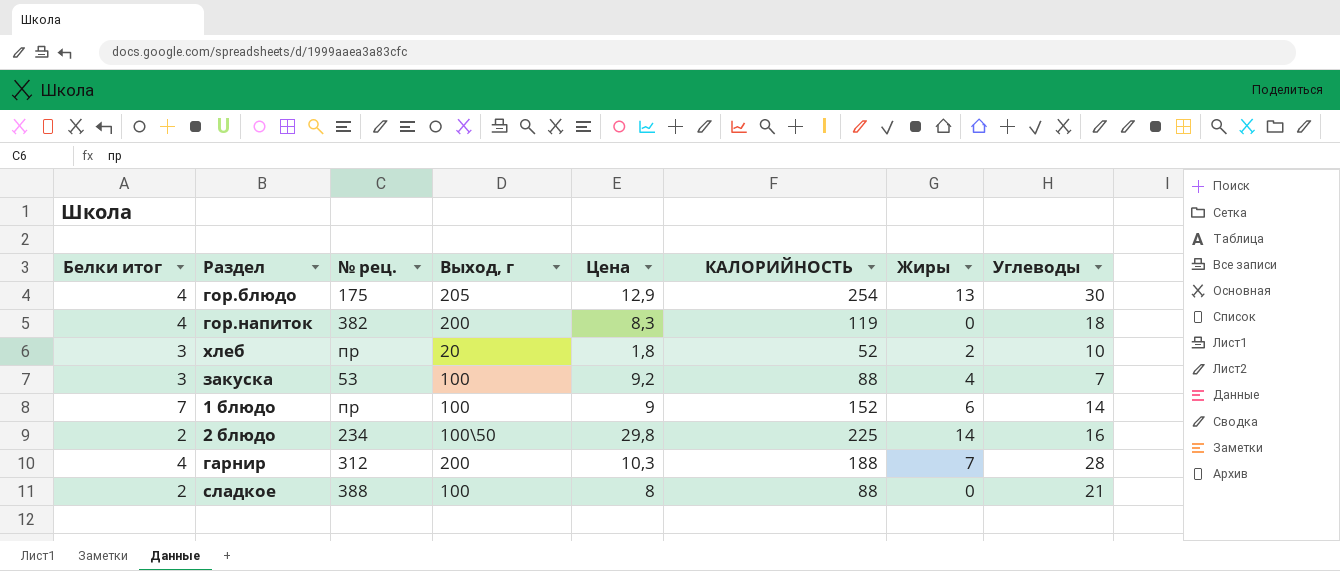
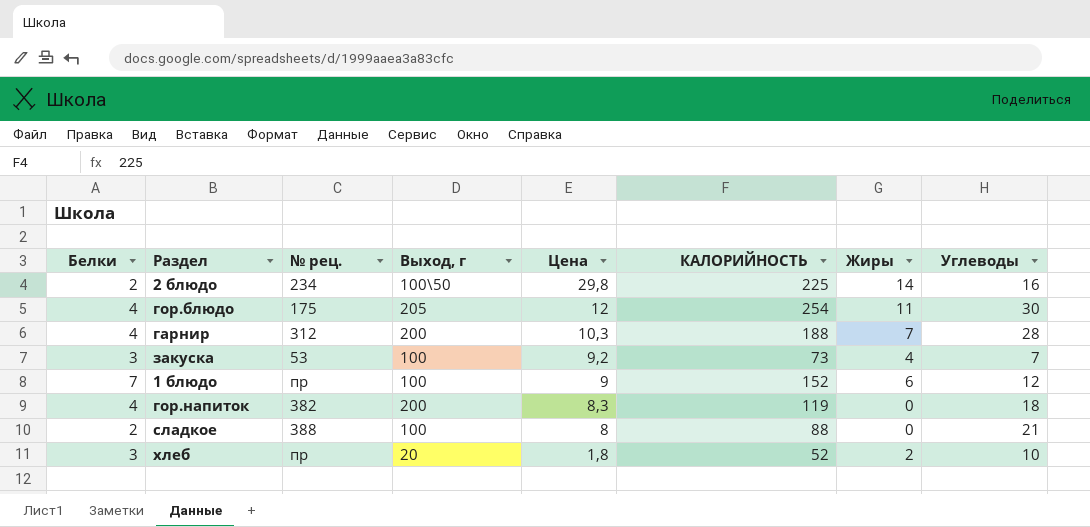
row order: none -> Цена descending
column name: Белки итог -> Белки
гор.блюдо | Цена: 12,9 -> 12
гор.блюдо | Жиры: 13 -> 11
закуска | КАЛОРИЙНОСТЬ: 88 -> 73
1 блюдо | Углеводы: 14 -> 12

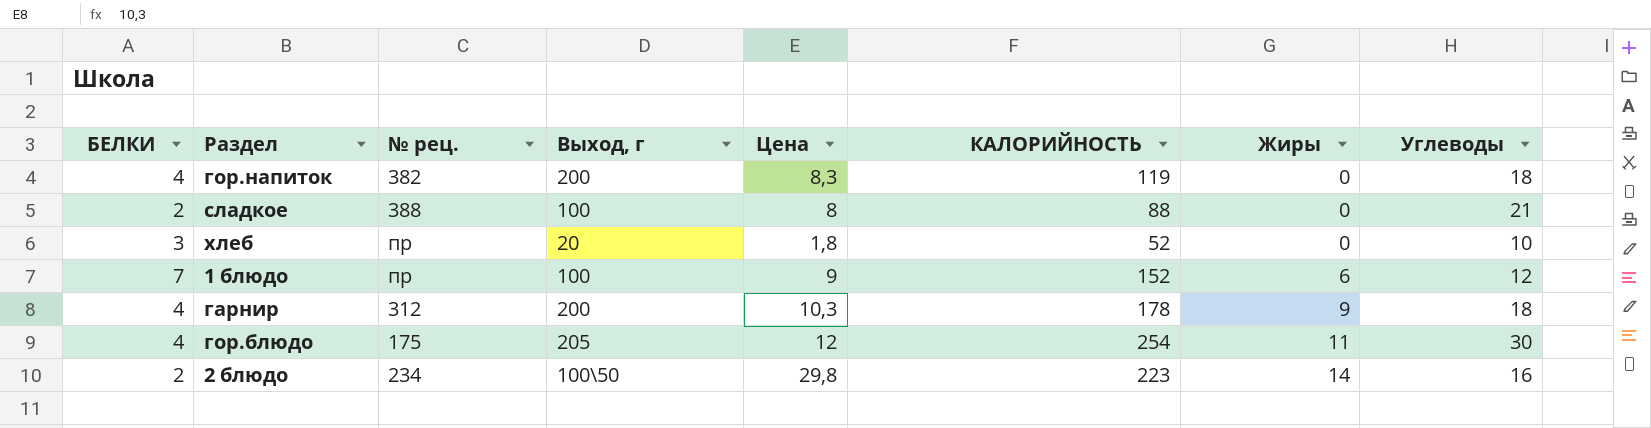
row order: Цена descending -> Жиры ascending
column name: Белки -> БЕЛКИ
row закуска: 3 | 53 | 100 | 9,2 | 73 | 4 | 7 -> none
хлеб | Жиры: 2 -> 0
гарнир | КАЛОРИЙНОСТЬ: 188 -> 178
гарнир | Жиры: 7 -> 9
гарнир | Углеводы: 28 -> 18
2 блюдо | КАЛОРИЙНОСТЬ: 225 -> 223

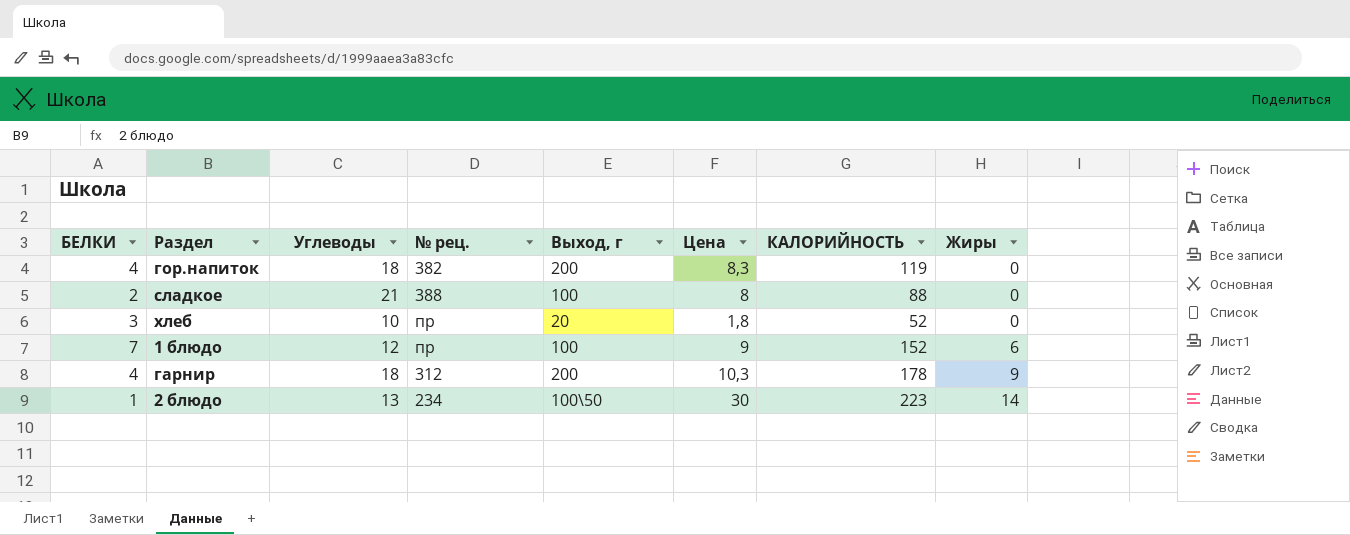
column Углеводы | position: 8 -> 3
row гор.блюдо: 4 | 175 | 205 | 12 | 254 | 11 | 30 -> none
2 блюдо | БЕЛКИ: 2 -> 1
2 блюдо | Углеводы: 16 -> 13
2 блюдо | Цена: 29,8 -> 30

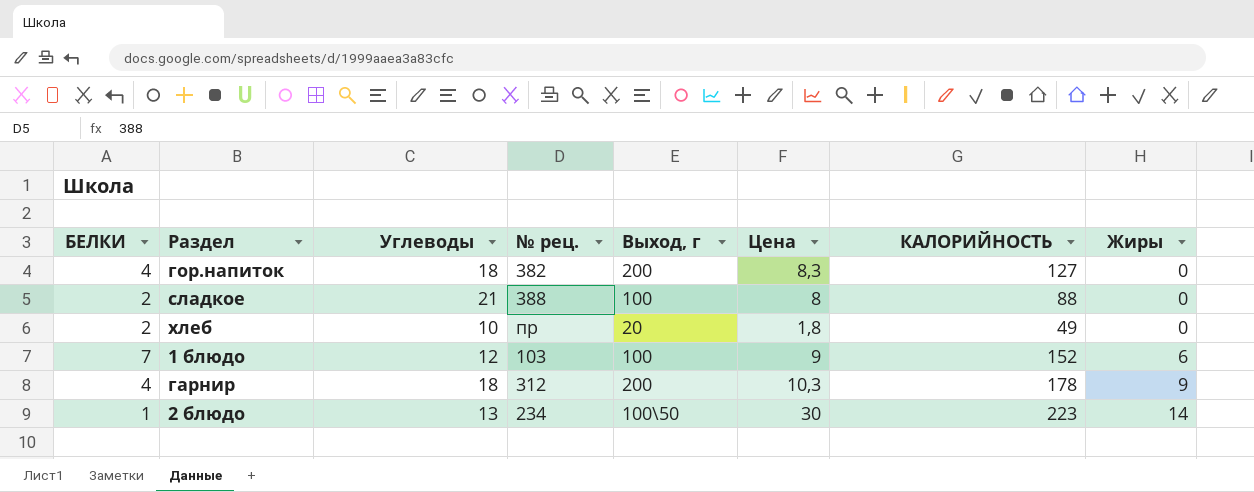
гор.напиток | КАЛОРИЙНОСТЬ: 119 -> 127
хлеб | БЕЛКИ: 3 -> 2
хлеб | КАЛОРИЙНОСТЬ: 52 -> 49
1 блюдо | № рец.: пр -> 103

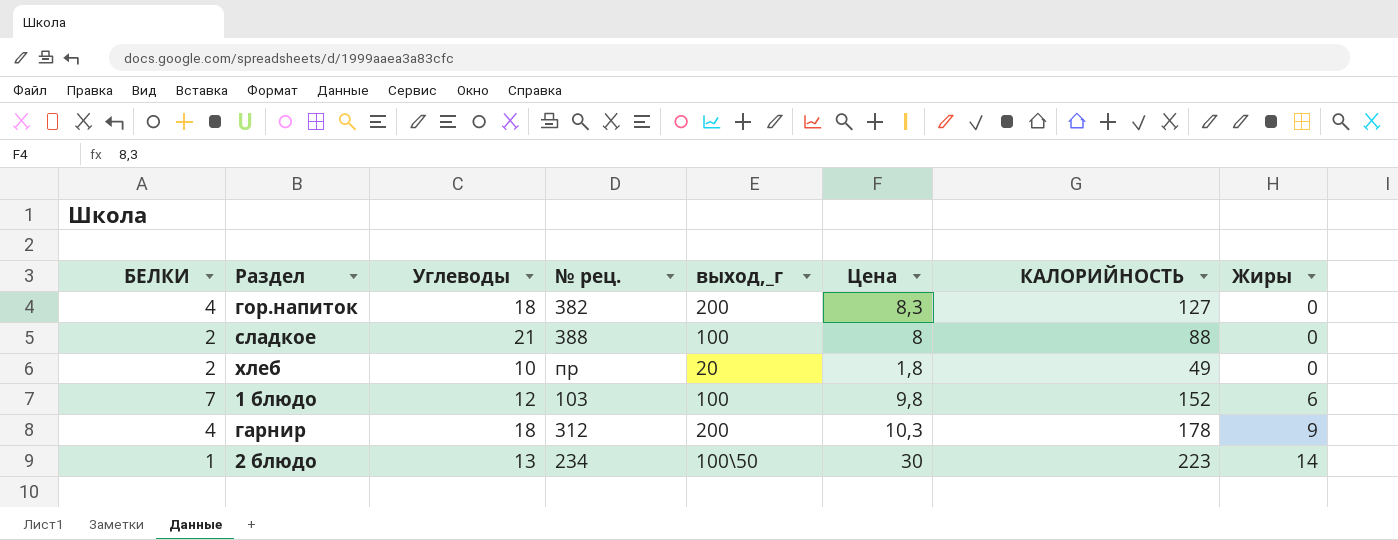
column name: Выход, г -> выход,_г
1 блюдо | Цена: 9 -> 9,8

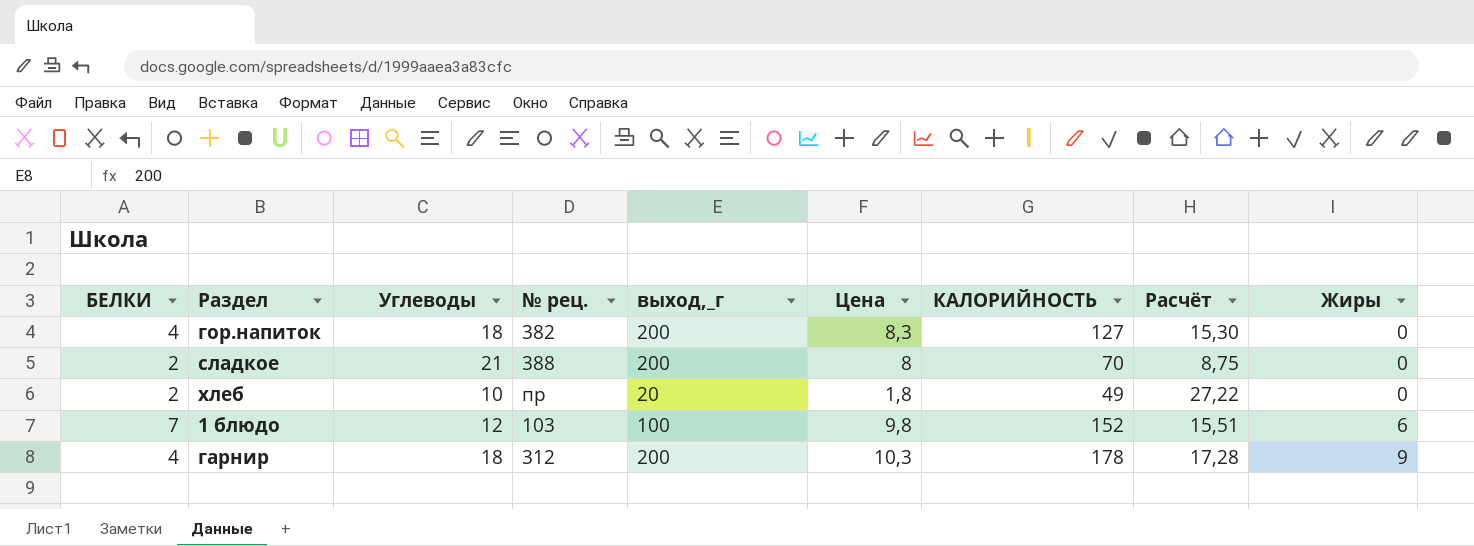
column Расчёт | formula: none -> [КАЛОРИЙНОСТЬ] / [Цена]
row 2 блюдо: 1 | 13 | 234 | 100\50 | 30 | 223 | 14 -> none
сладкое | выход,_г: 100 -> 200
сладкое | КАЛОРИЙНОСТЬ: 88 -> 70

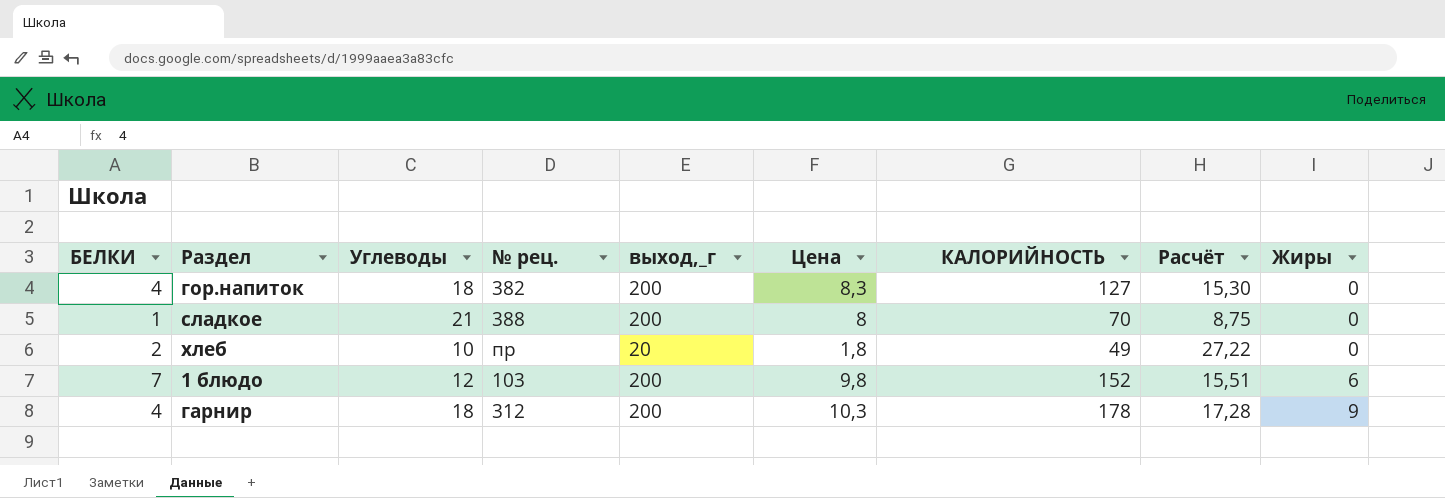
сладкое | БЕЛКИ: 2 -> 1
1 блюдо | выход,_г: 100 -> 200

